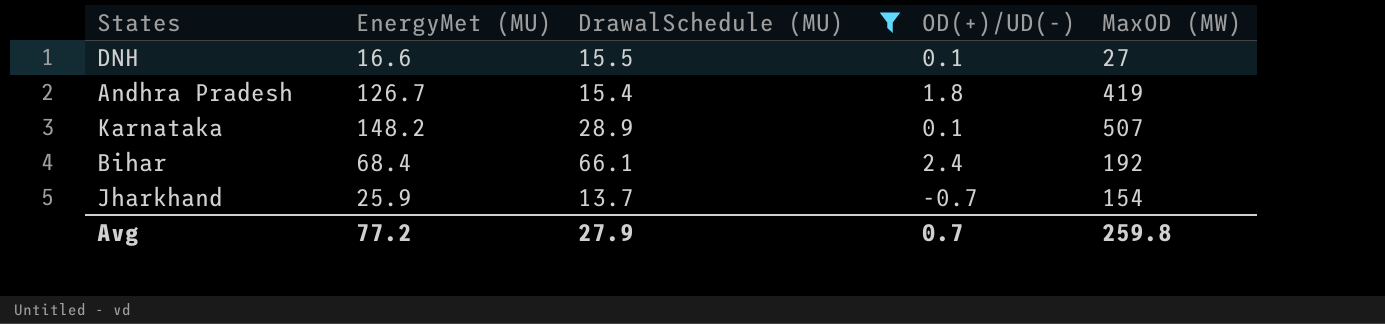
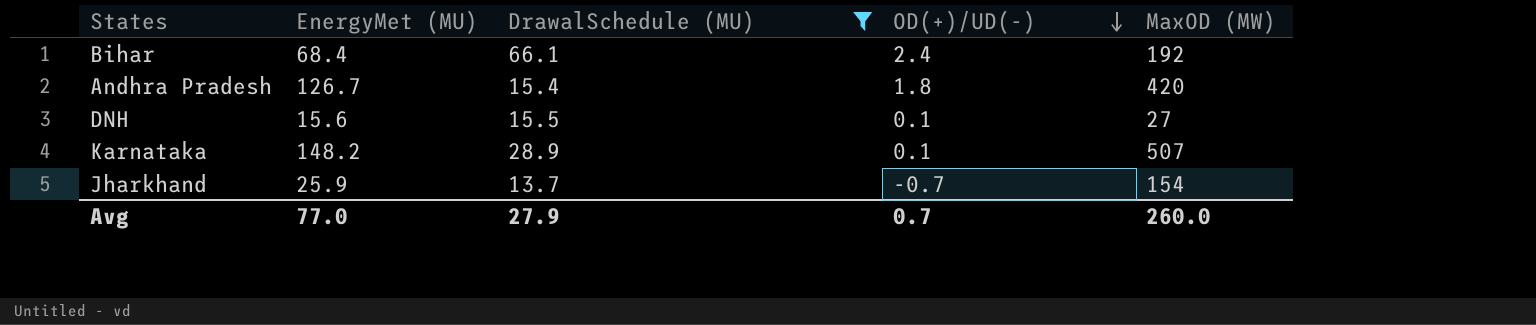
row order: none -> OD(+)/UD(-) descending
Andhra Pradesh | MaxOD (MW): 419 -> 420
DNH | EnergyMet (MU): 16.6 -> 15.6
Avg | EnergyMet (MU): 77.2 -> 77.0
Avg | MaxOD (MW): 259.8 -> 260.0

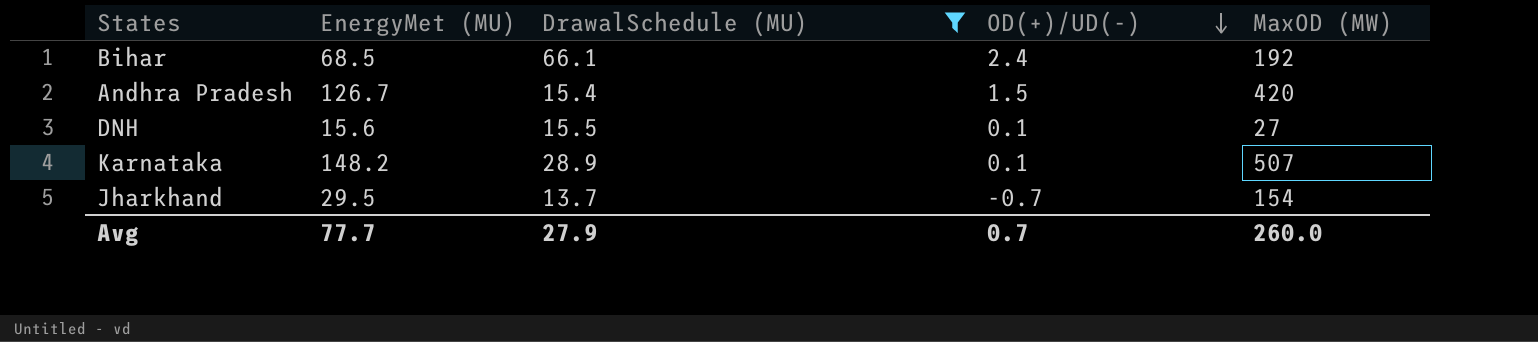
Bihar | EnergyMet (MU): 68.4 -> 68.5
Andhra Pradesh | OD(+)/UD(-): 1.8 -> 1.5
Jharkhand | EnergyMet (MU): 25.9 -> 29.5
Avg | EnergyMet (MU): 77.0 -> 77.7

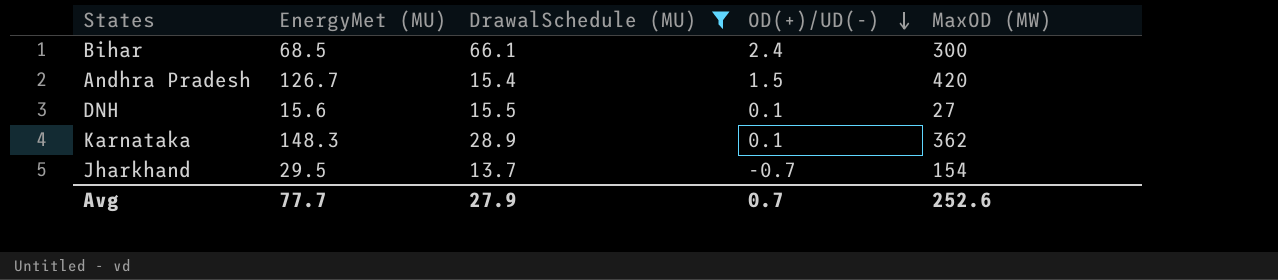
Bihar | MaxOD (MW): 192 -> 300
Karnataka | EnergyMet (MU): 148.2 -> 148.3
Karnataka | MaxOD (MW): 507 -> 362
Avg | MaxOD (MW): 260.0 -> 252.6

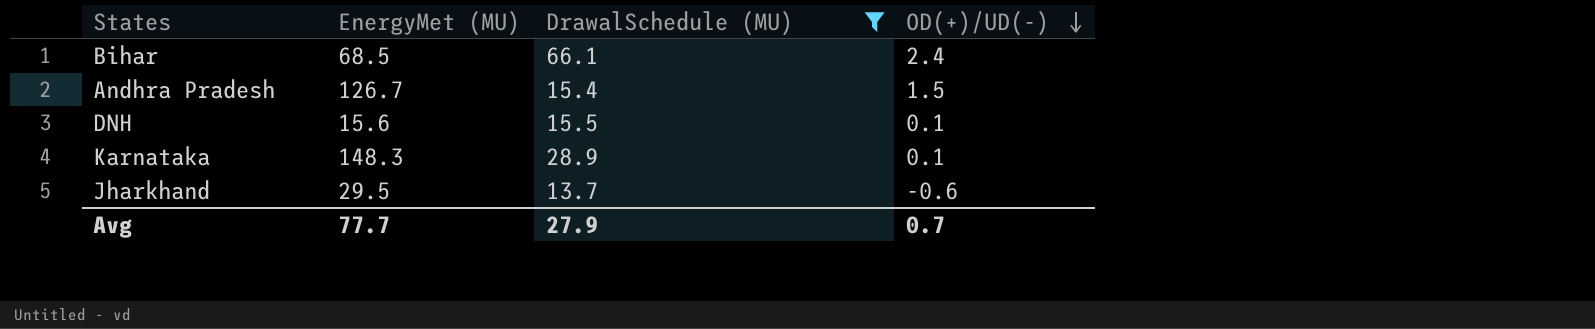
column MaxOD (MW) | position: 5 -> none
Jharkhand | OD(+)/UD(-): -0.7 -> -0.6

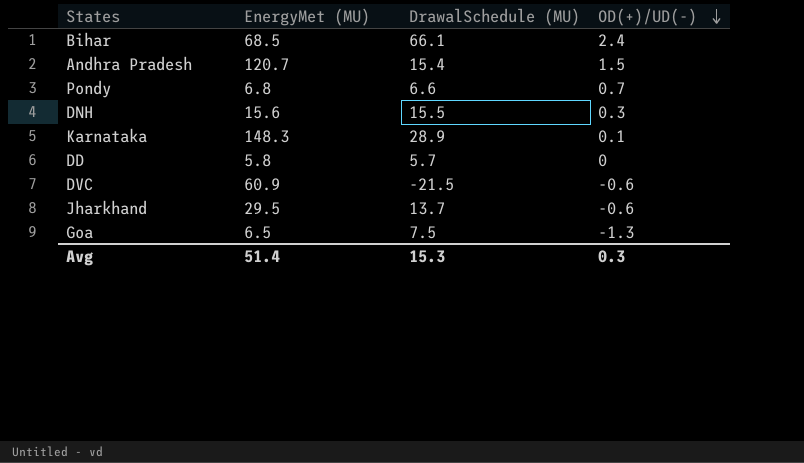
filter: DrawalSchedule (MU) >= 13.7 -> none
Andhra Pradesh | EnergyMet (MU): 126.7 -> 120.7
DNH | OD(+)/UD(-): 0.1 -> 0.3
Avg | EnergyMet (MU): 77.7 -> 51.4
Avg | DrawalSchedule (MU): 27.9 -> 15.3
Avg | OD(+)/UD(-): 0.7 -> 0.3

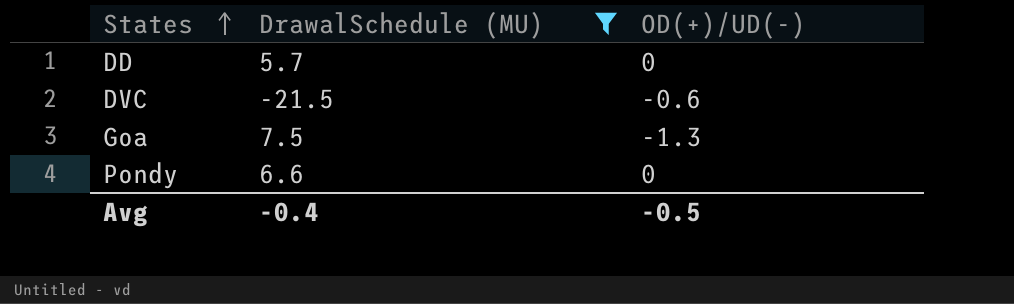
filter: none -> DrawalSchedule (MU) <= 7.5
row order: OD(+)/UD(-) descending -> States ascending
column EnergyMet (MU) | position: 2 -> none
Pondy | OD(+)/UD(-): 0.7 -> 0
Avg | DrawalSchedule (MU): 15.3 -> -0.4
Avg | OD(+)/UD(-): 0.3 -> -0.5

